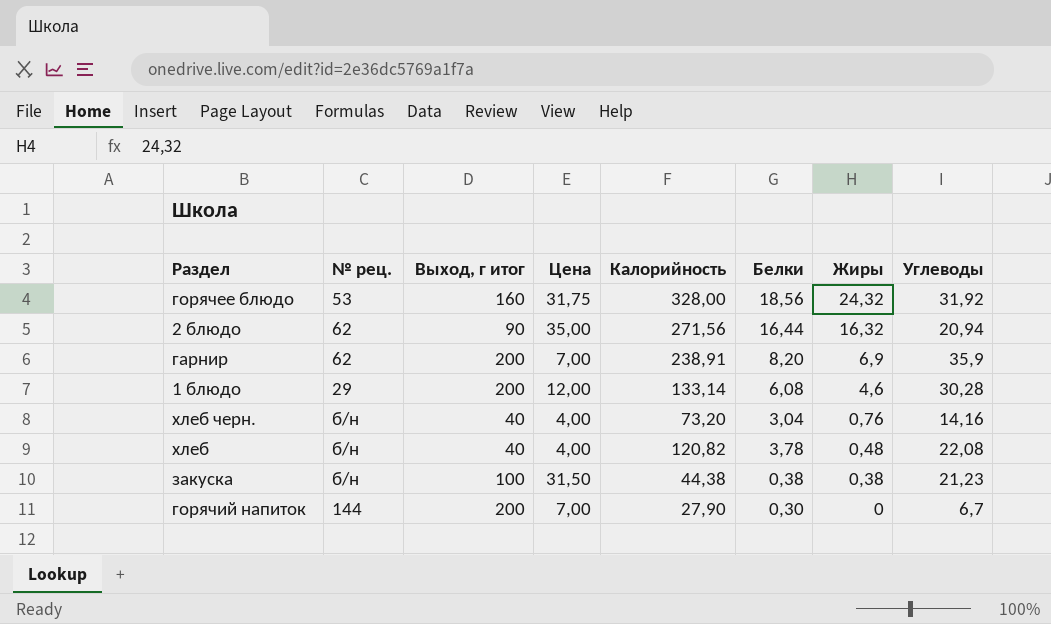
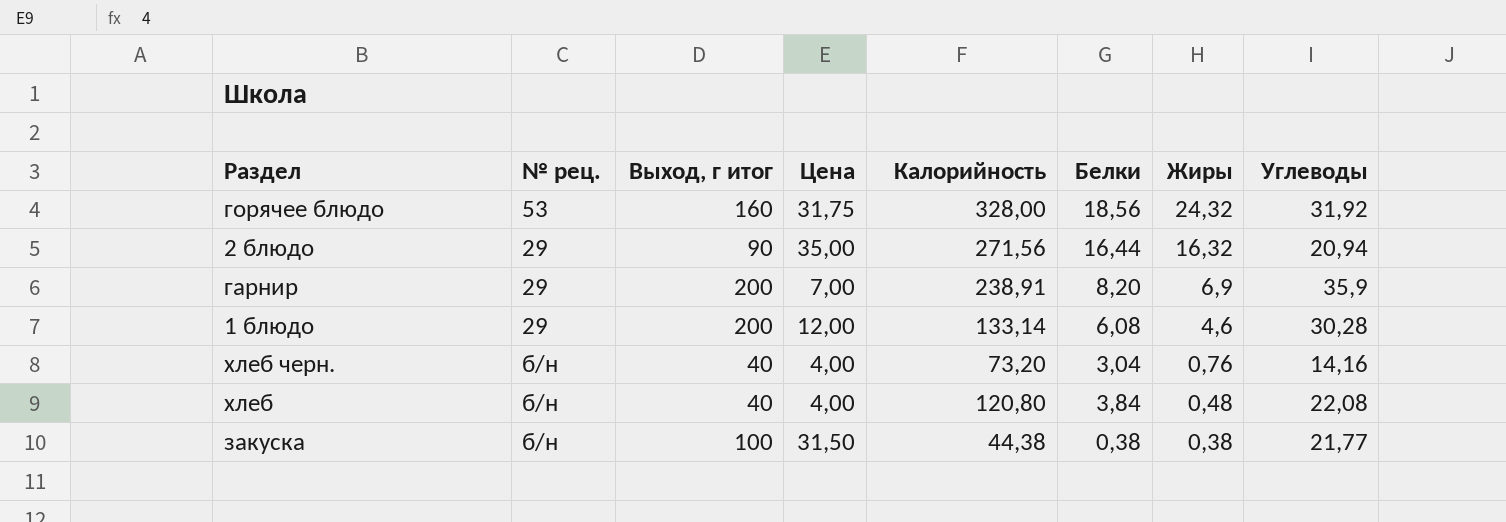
row горячий напиток: 144 | 200 | 7,00 | 27,90 | 0,30 | 0 | 6,7 -> none
2 блюдо | № рец.: 62 -> 29
гарнир | № рец.: 62 -> 29
хлеб | Калорийность: 120,82 -> 120,80
хлеб | Белки: 3,78 -> 3,84
закуска | Углеводы: 21,23 -> 21,77

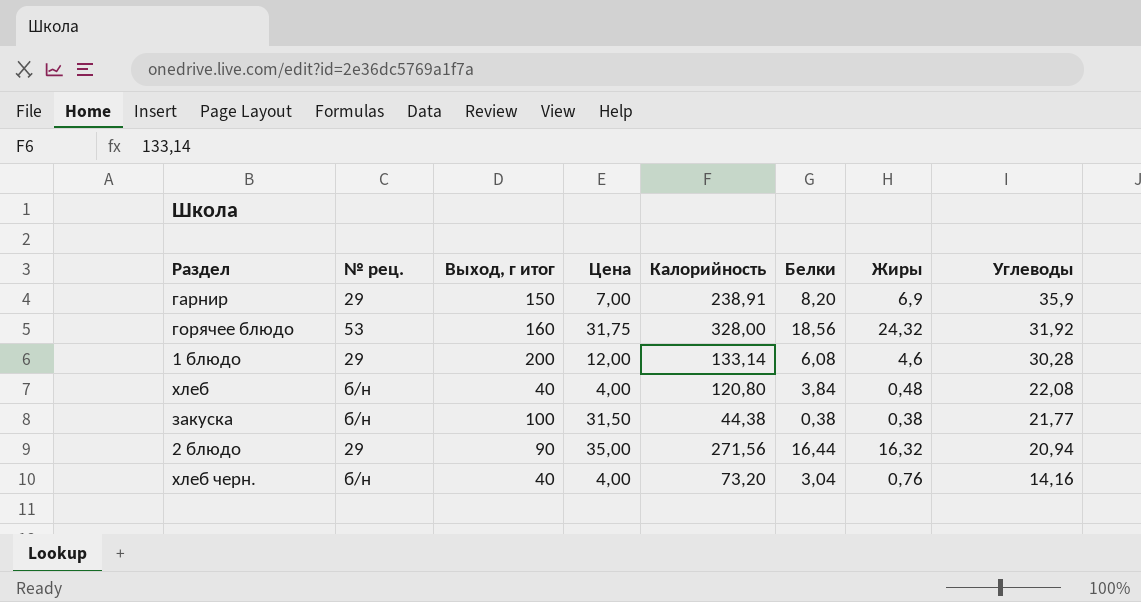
row order: Жиры descending -> Углеводы descending
гарнир | Выход, г итог: 200 -> 150

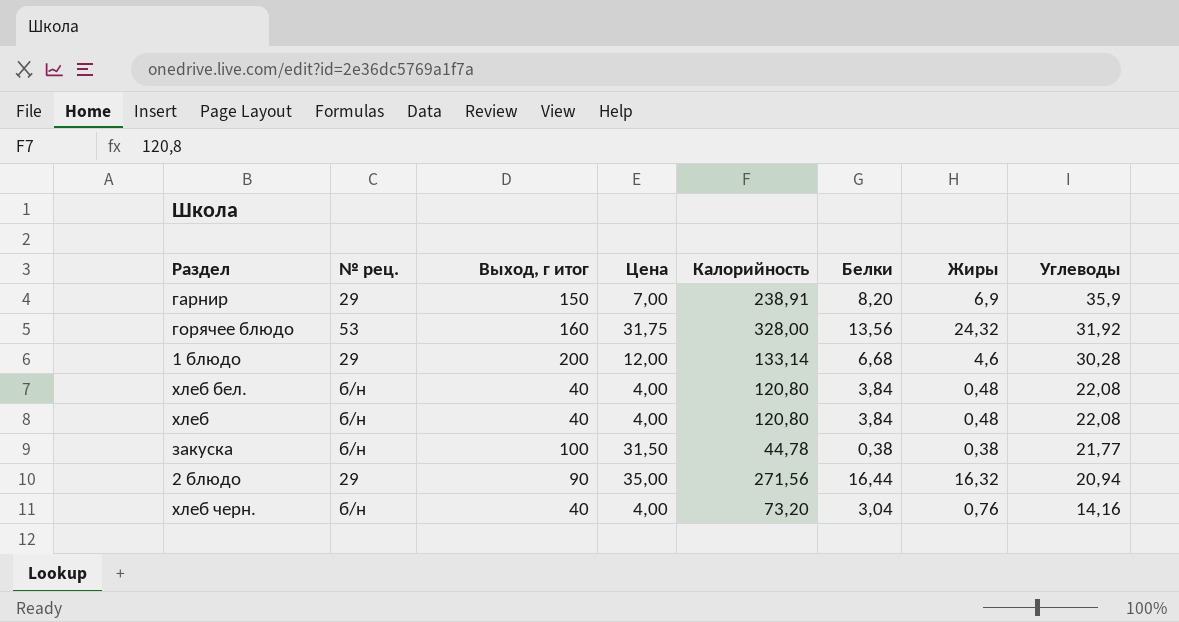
горячее блюдо | Белки: 18,56 -> 13,56
1 блюдо | Белки: 6,08 -> 6,68
row хлеб бел.: none -> б/н | 40 | 4,00 | 120,80 | 3,84 | 0,48 | 22,08
закуска | Калорийность: 44,38 -> 44,78

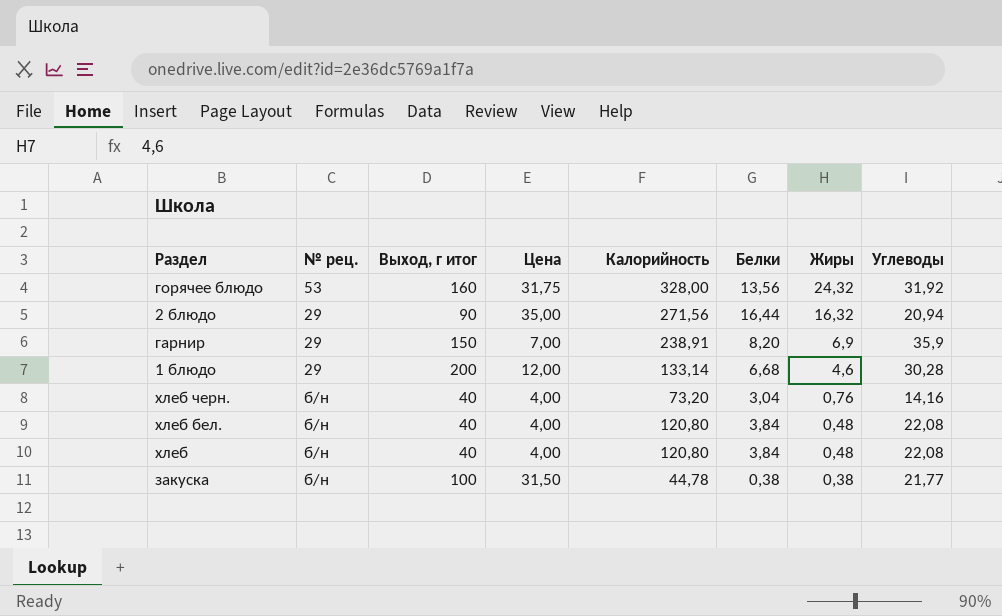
row order: Углеводы descending -> Жиры descending

